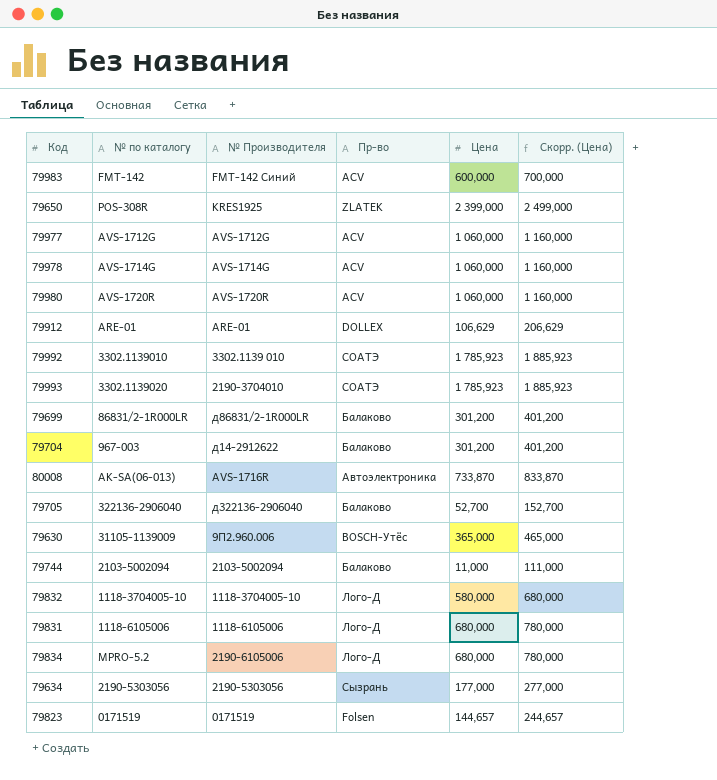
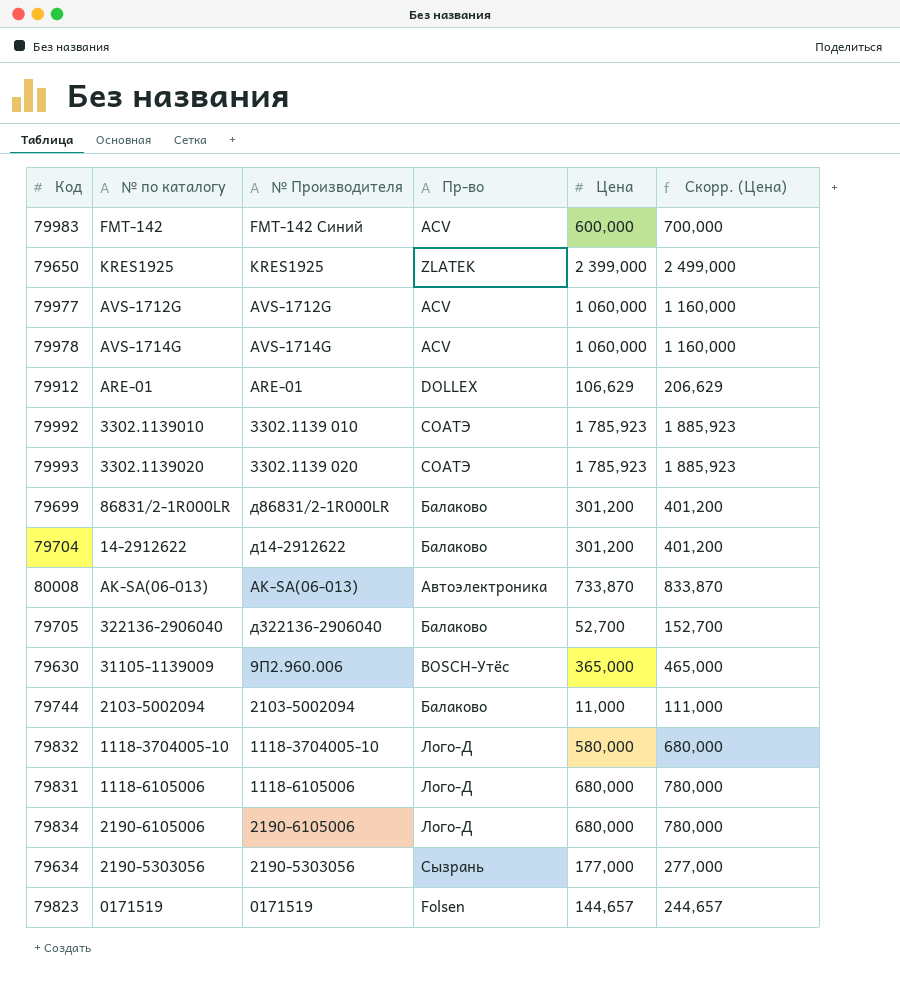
row 79980: AVS-1720R | AVS-1720R | ACV | 1 060,000 | 1 160,000 -> none
79650 | № по каталогу: POS-308R -> KRES1925
79993 | № Производителя: 2190-3704010 -> 3302.1139 020
79704 | № по каталогу: 967-003 -> 14-2912622
80008 | № Производителя: AVS-1716R -> AK-SA(06-013)
79834 | № по каталогу: MPRO-5.2 -> 2190-6105006

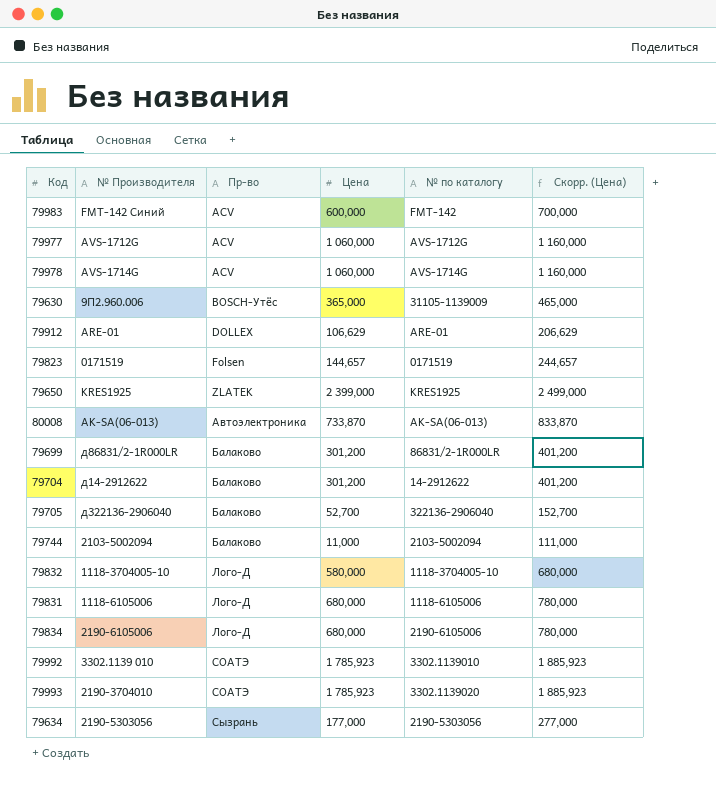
row order: none -> Пр-во ascending
column № по каталогу | position: 2 -> 5
79993 | № Производителя: 3302.1139 020 -> 2190-3704010

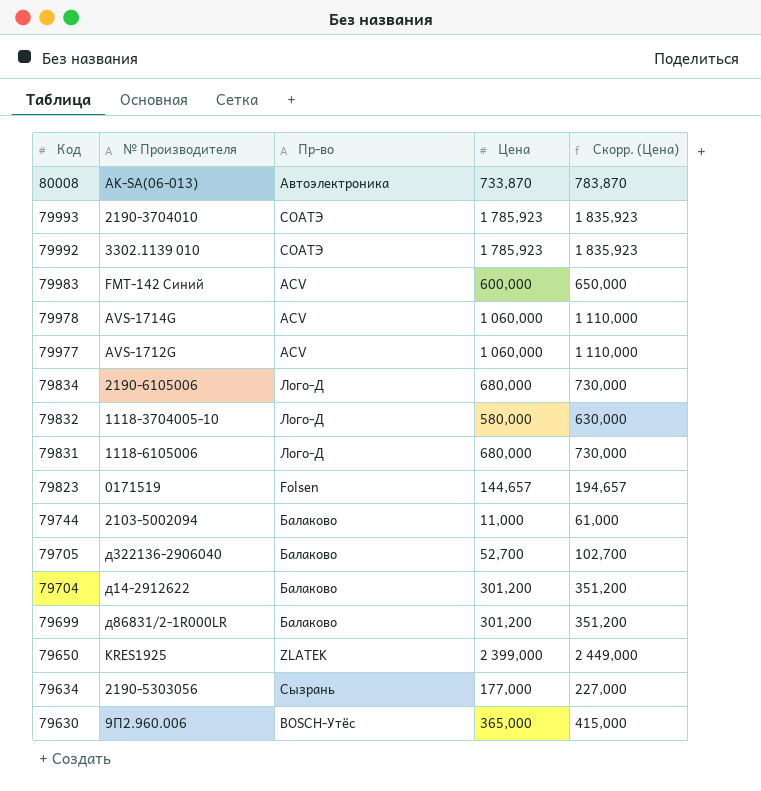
row order: Пр-во ascending -> Код descending
column № по каталогу | position: 5 -> none
column Скорр. (Цена) | formula: [Цена] + 100 -> [Цена] + 50
row 79912: ARE-01 | DOLLEX | 106,629 | ARE-01 | 206,629 -> none

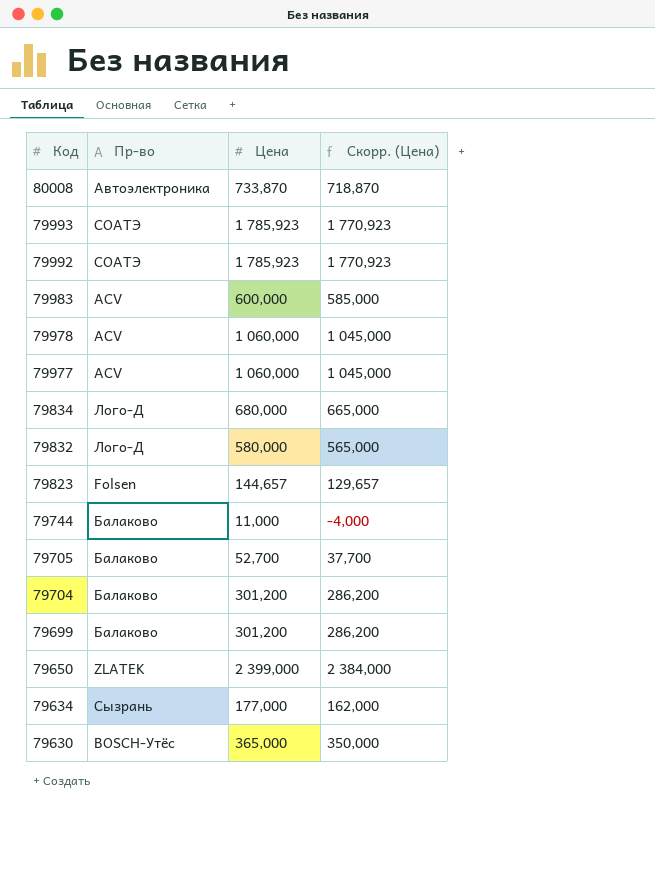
column № Производителя | position: 2 -> none
column Скорр. (Цена) | formula: [Цена] + 50 -> [Цена] - 15
row 79831: 1118-6105006 | Лого-Д | 680,000 | 730,000 -> none

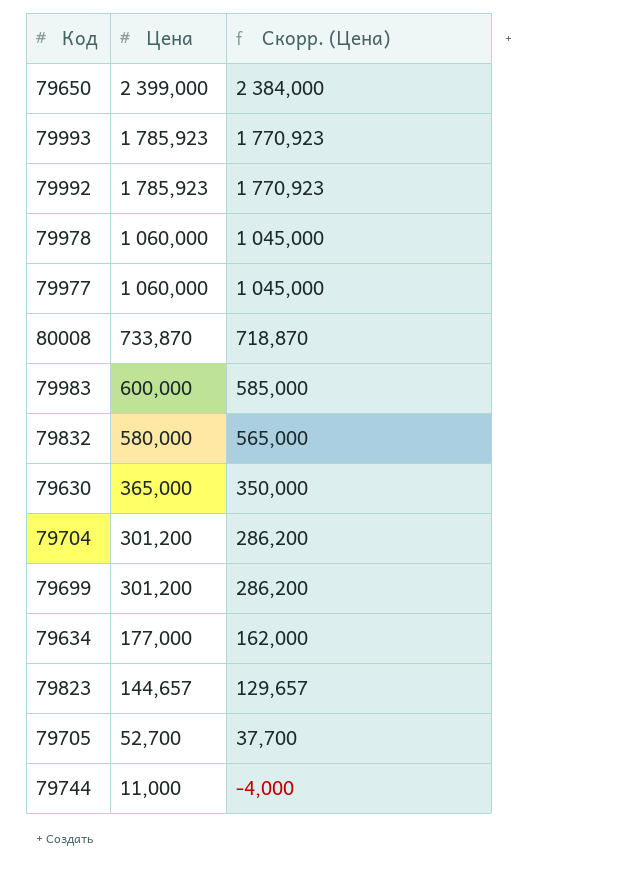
row order: Код descending -> Цена descending
column Пр-во | position: 2 -> none
row 79834: Лого-Д | 680,000 | 665,000 -> none

